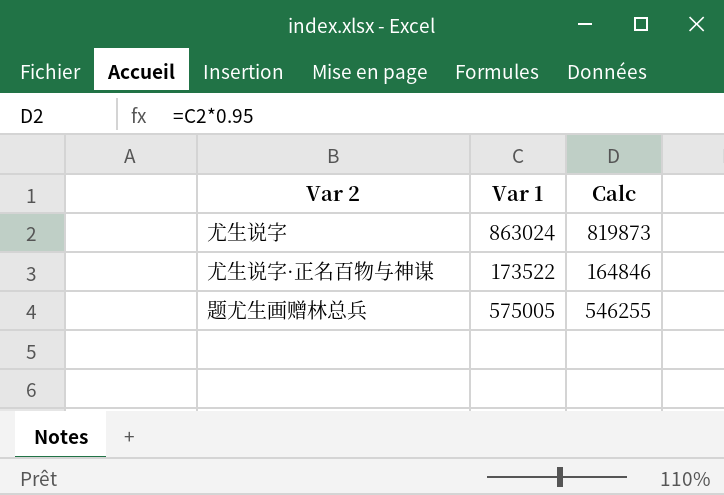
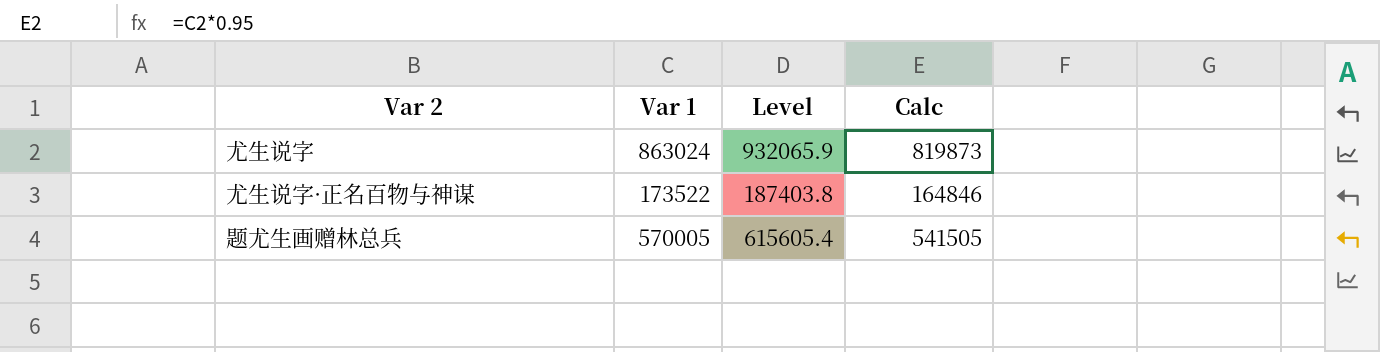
column Level | formula: none -> [Var 1] * 1.08
题尤生画赠林总兵 | Var 1: 575005 -> 570005
题尤生画赠林总兵 | Calc: 546255 -> 541505

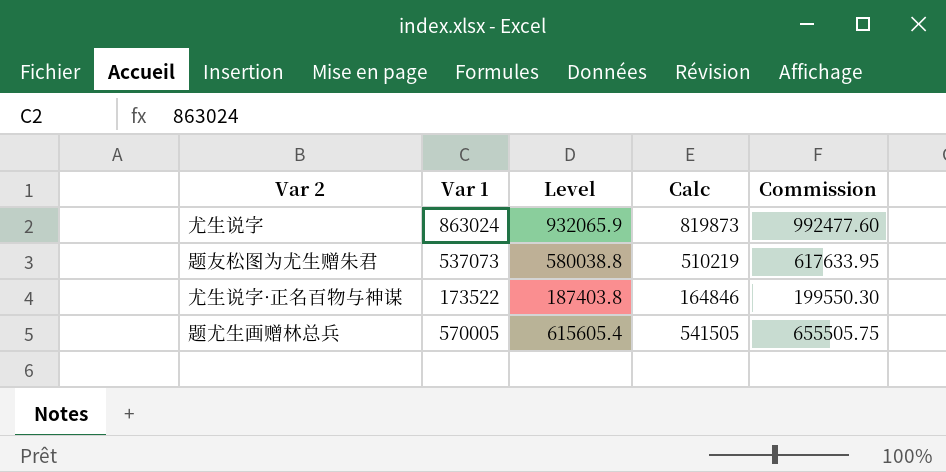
column Commission | formula: none -> [Var 1] * 1.15
row 题友松图为尤生赠朱君: none -> 537073 | 580038.8 | 510219 | 617633.95

